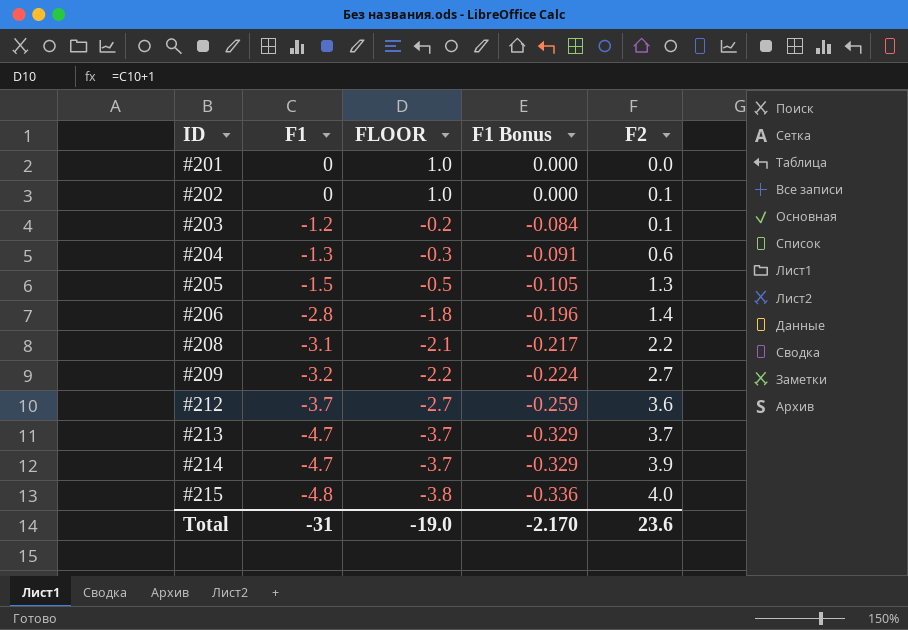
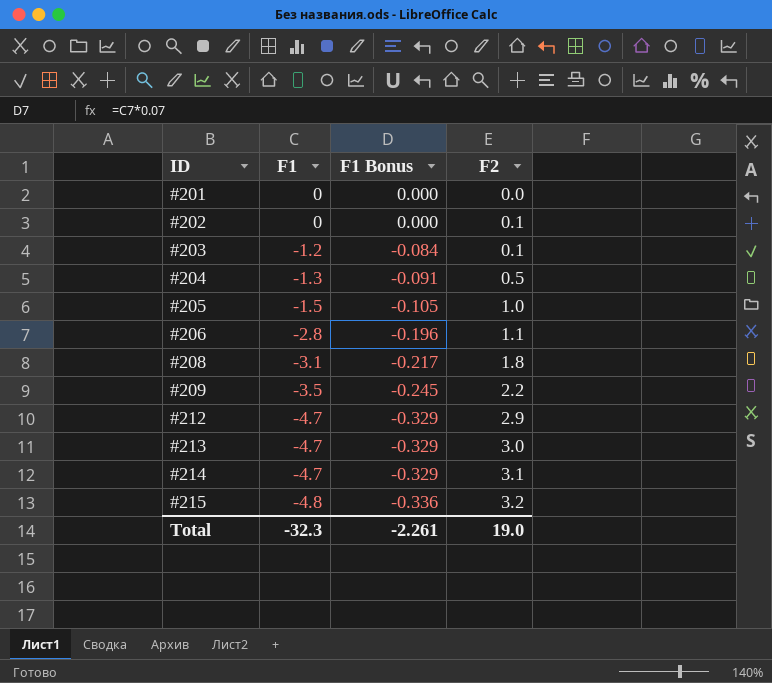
column FLOOR | formula: [F1] + 1 -> none
#204 | F2: 0.6 -> 0.5
#205 | F2: 1.3 -> 1.0
#206 | F2: 1.4 -> 1.1
#208 | F2: 2.2 -> 1.8
#209 | F1: -3.2 -> -3.5
#209 | F1 Bonus: -0.224 -> -0.245
#209 | F2: 2.7 -> 2.2
#212 | F1: -3.7 -> -4.7
#212 | F1 Bonus: -0.259 -> -0.329
#212 | F2: 3.6 -> 2.9
#213 | F2: 3.7 -> 3.0
#214 | F2: 3.9 -> 3.1
#215 | F2: 4.0 -> 3.2
Total | F1: -31 -> -32.3
Total | F1 Bonus: -2.170 -> -2.261
Total | F2: 23.6 -> 19.0

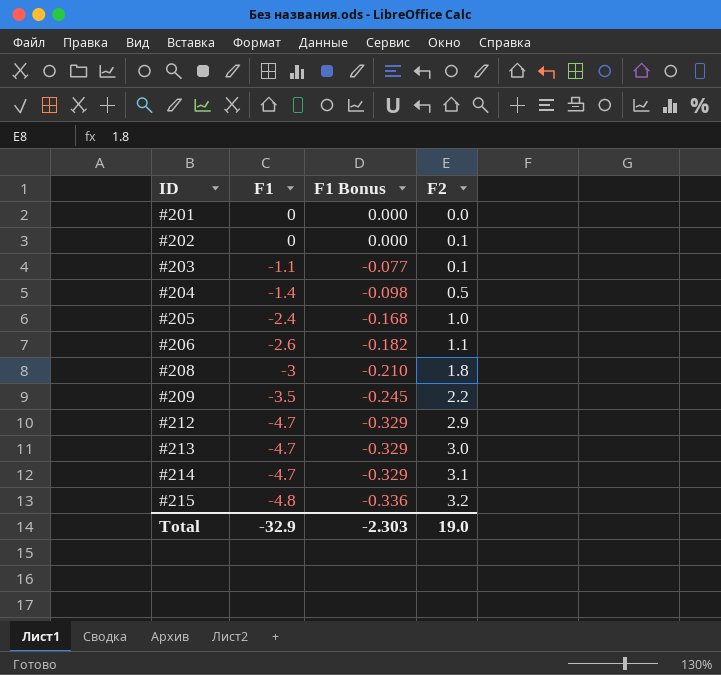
#203 | F1: -1.2 -> -1.1
#203 | F1 Bonus: -0.084 -> -0.077
#204 | F1: -1.3 -> -1.4
#204 | F1 Bonus: -0.091 -> -0.098
#205 | F1: -1.5 -> -2.4
#205 | F1 Bonus: -0.105 -> -0.168
#206 | F1: -2.8 -> -2.6
#206 | F1 Bonus: -0.196 -> -0.182
#208 | F1: -3.1 -> -3
#208 | F1 Bonus: -0.217 -> -0.210
Total | F1: -32.3 -> -32.9
Total | F1 Bonus: -2.261 -> -2.303

